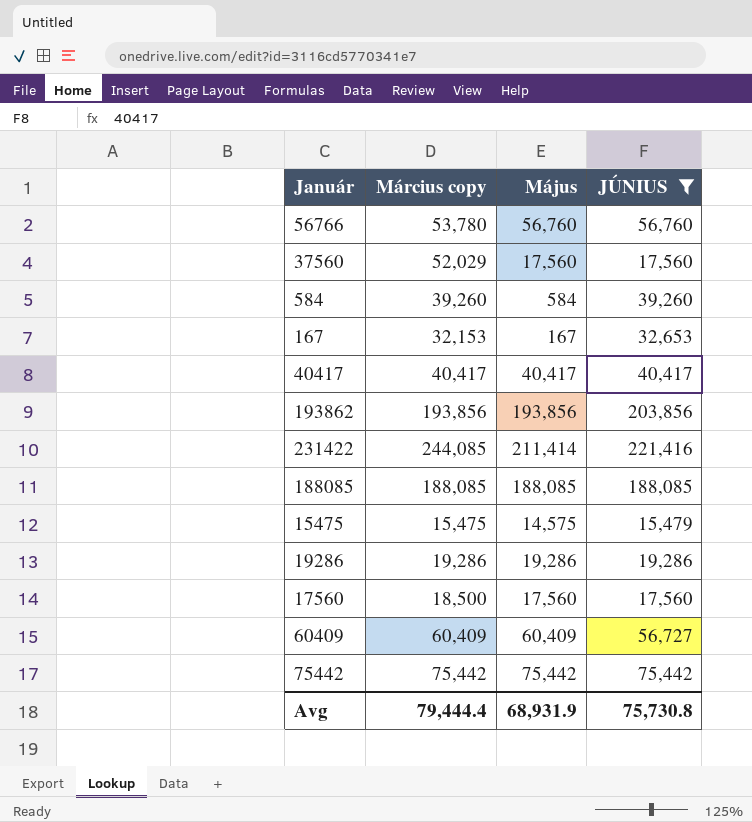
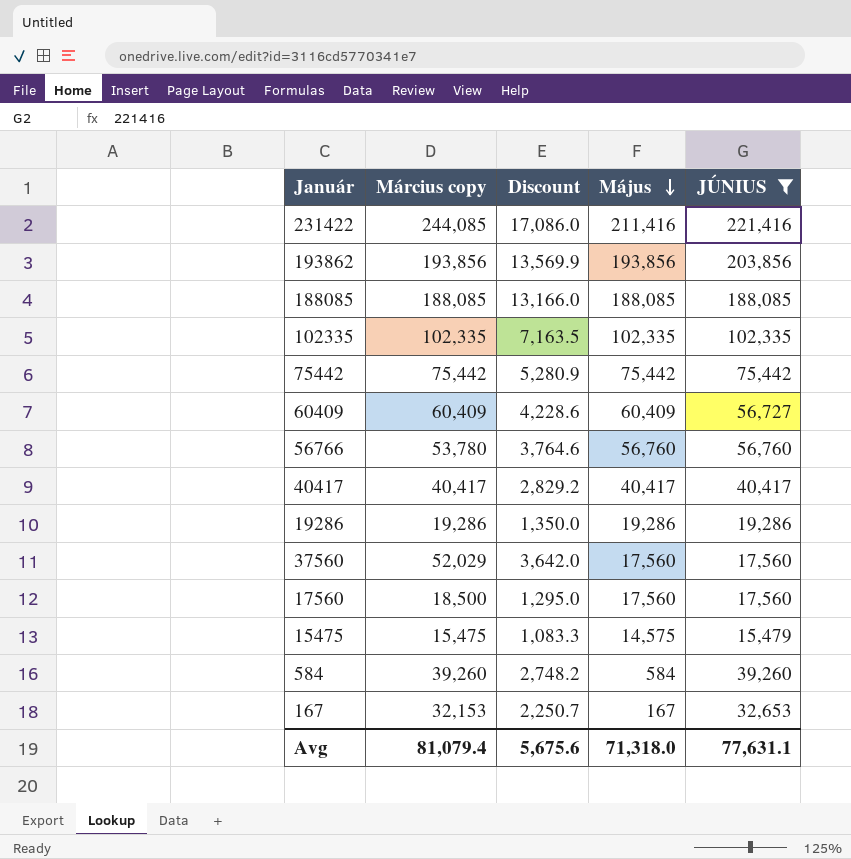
row order: none -> Május descending
column Discount | formula: none -> [Március copy] * 0.07
231422 | Május: 211,414 -> 211,416
row 102335: none -> 102,335 | 7,163.5 | 102,335 | 102,335
Avg | Március copy: 79,444.4 -> 81,079.4
Avg | Május: 68,931.9 -> 71,318.0
Avg | JÚNIUS: 75,730.8 -> 77,631.1

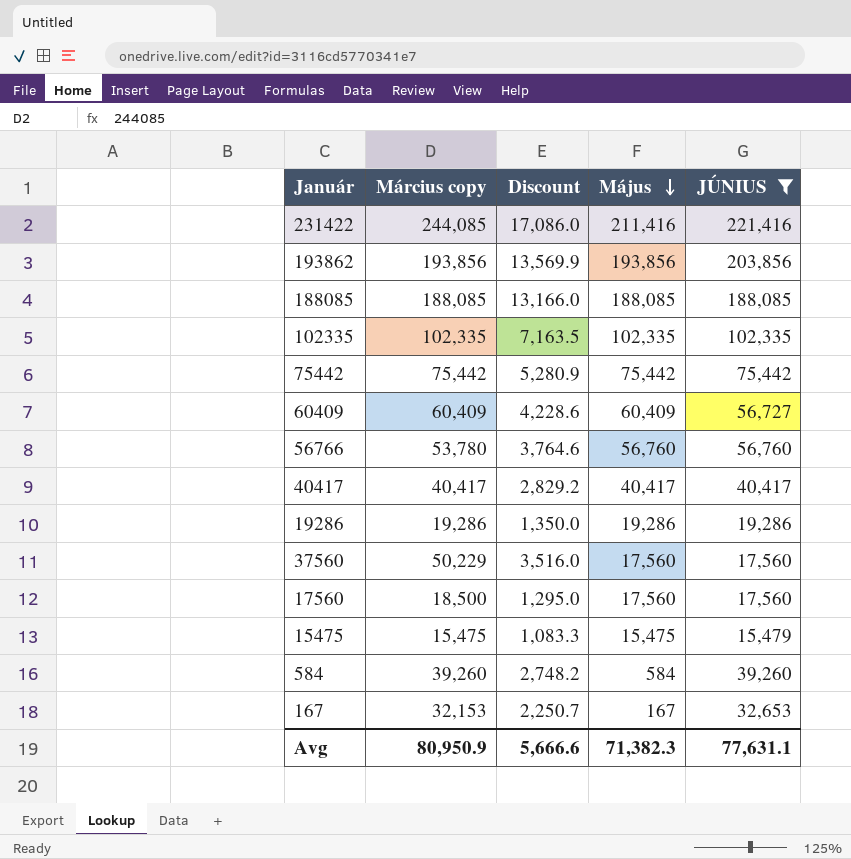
37560 | Március copy: 52,029 -> 50,229
37560 | Discount: 3,642.0 -> 3,516.0
15475 | Május: 14,575 -> 15,475
Avg | Március copy: 81,079.4 -> 80,950.9
Avg | Discount: 5,675.6 -> 5,666.6
Avg | Május: 71,318.0 -> 71,382.3

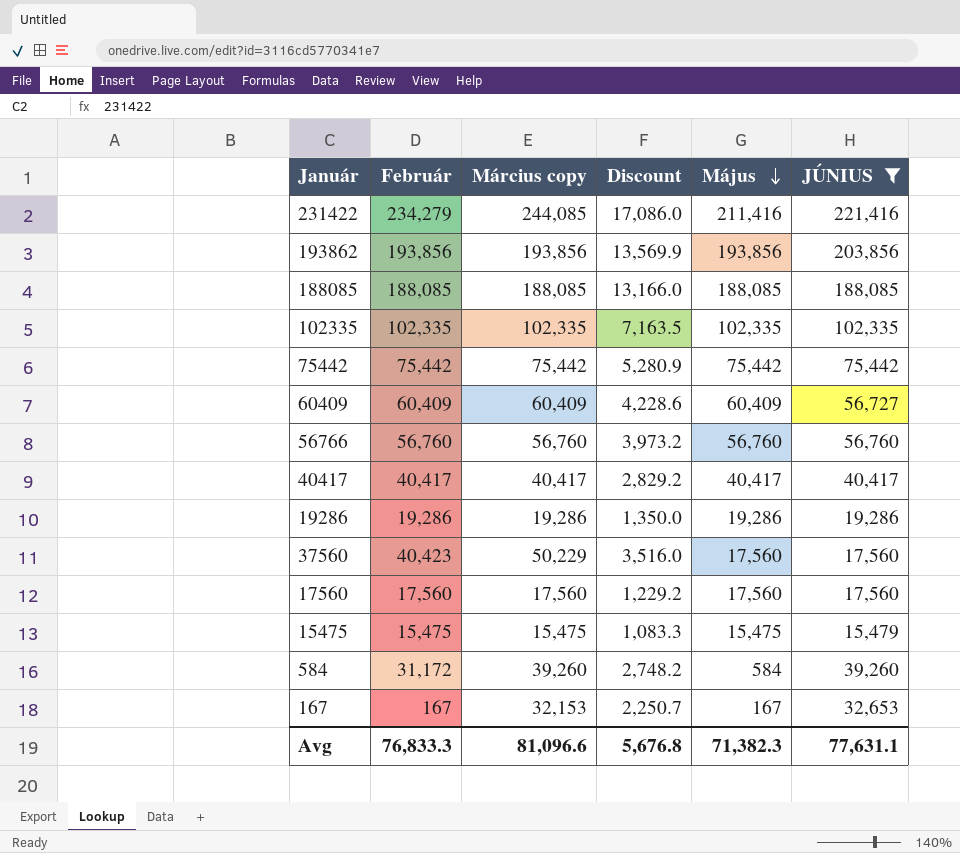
column Február | position: none -> 2
56766 | Március copy: 53,780 -> 56,760
56766 | Discount: 3,764.6 -> 3,973.2
17560 | Március copy: 18,500 -> 17,560
17560 | Discount: 1,295.0 -> 1,229.2
Avg | Március copy: 80,950.9 -> 81,096.6
Avg | Discount: 5,666.6 -> 5,676.8

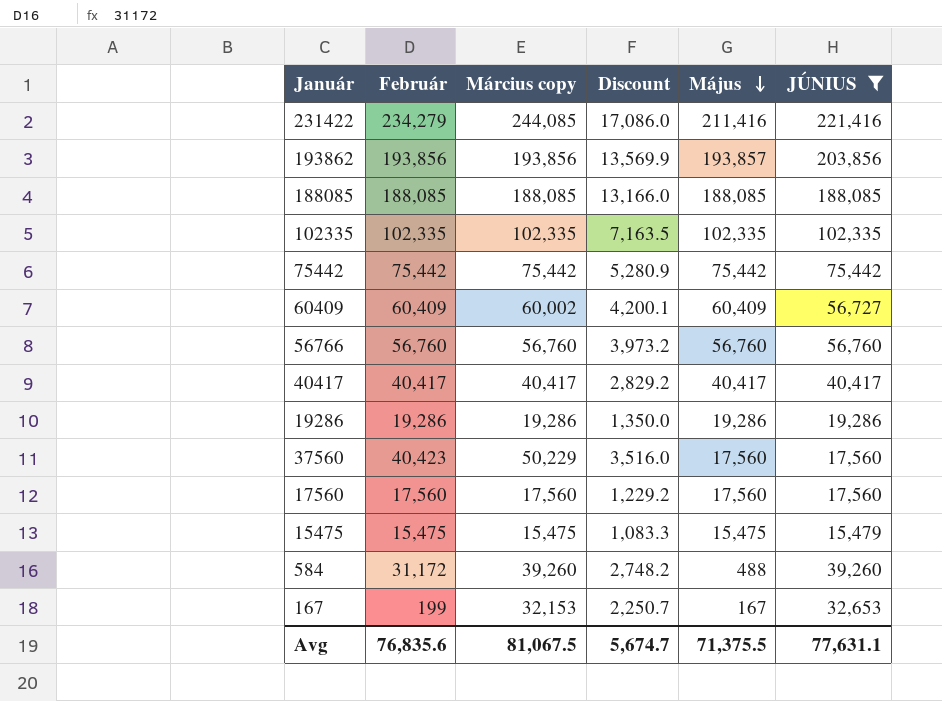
193862 | Május: 193,856 -> 193,857
60409 | Március copy: 60,409 -> 60,002
60409 | Discount: 4,228.6 -> 4,200.1
584 | Május: 584 -> 488
167 | Február: 167 -> 199
Avg | Február: 76,833.3 -> 76,835.6
Avg | Március copy: 81,096.6 -> 81,067.5
Avg | Discount: 5,676.8 -> 5,674.7
Avg | Május: 71,382.3 -> 71,375.5

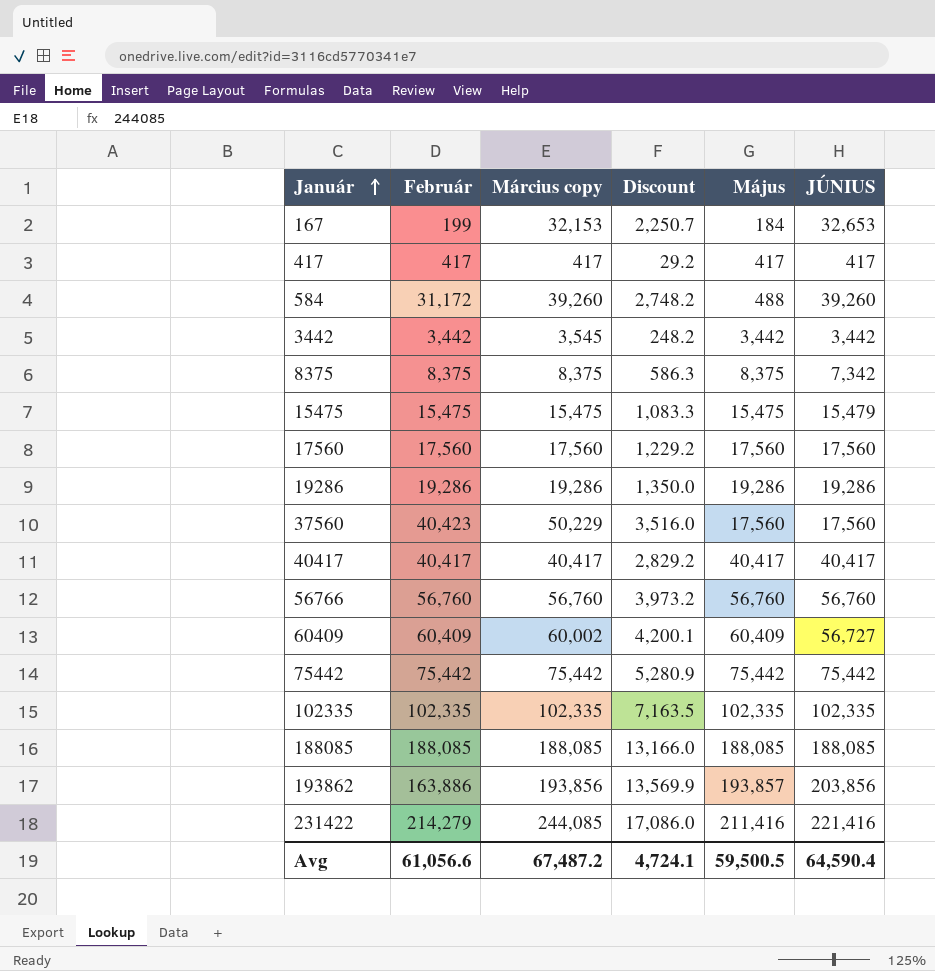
filter: JÚNIUS >= 15,479 -> none
row order: Május descending -> Január ascending
167 | Május: 167 -> 184
193862 | Február: 193,856 -> 163,886
231422 | Február: 234,279 -> 214,279
Avg | Február: 76,835.6 -> 61,056.6
Avg | Március copy: 81,067.5 -> 67,487.2
Avg | Discount: 5,674.7 -> 4,724.1
Avg | Május: 71,375.5 -> 59,500.5
Avg | JÚNIUS: 77,631.1 -> 64,590.4

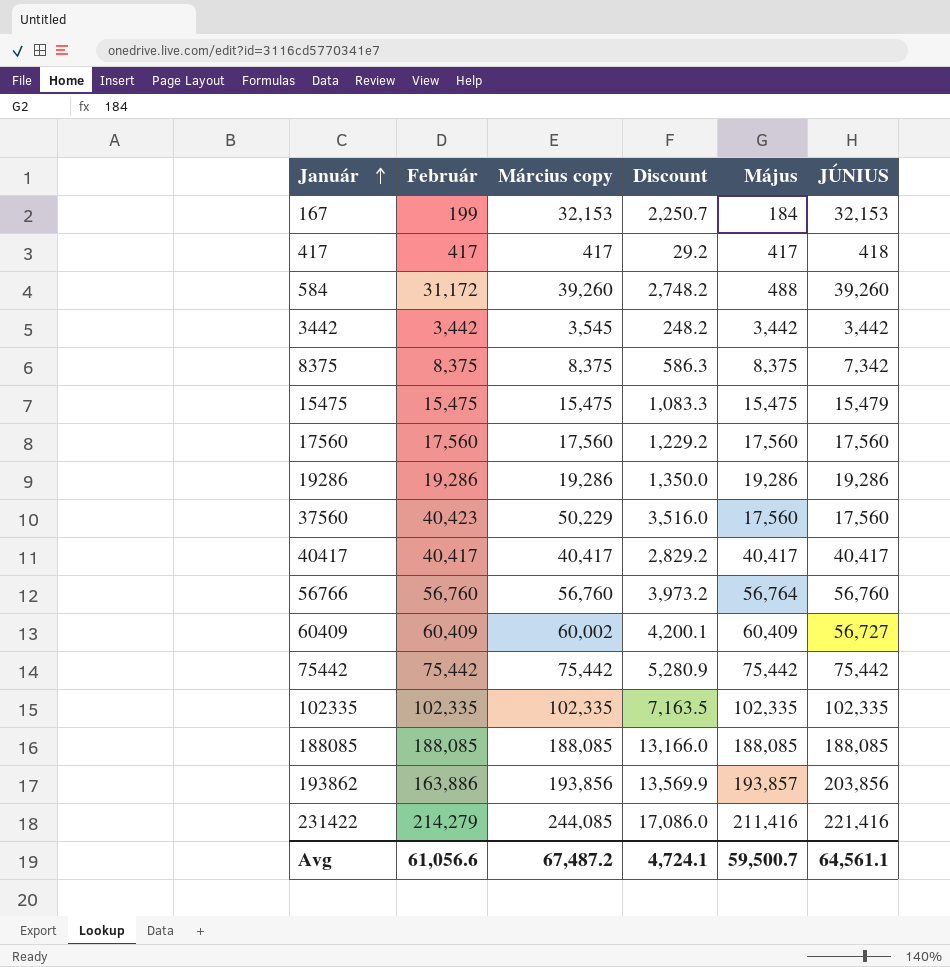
167 | JÚNIUS: 32,653 -> 32,153
417 | JÚNIUS: 417 -> 418
56766 | Május: 56,760 -> 56,764
Avg | Május: 59,500.5 -> 59,500.7
Avg | JÚNIUS: 64,590.4 -> 64,561.1

